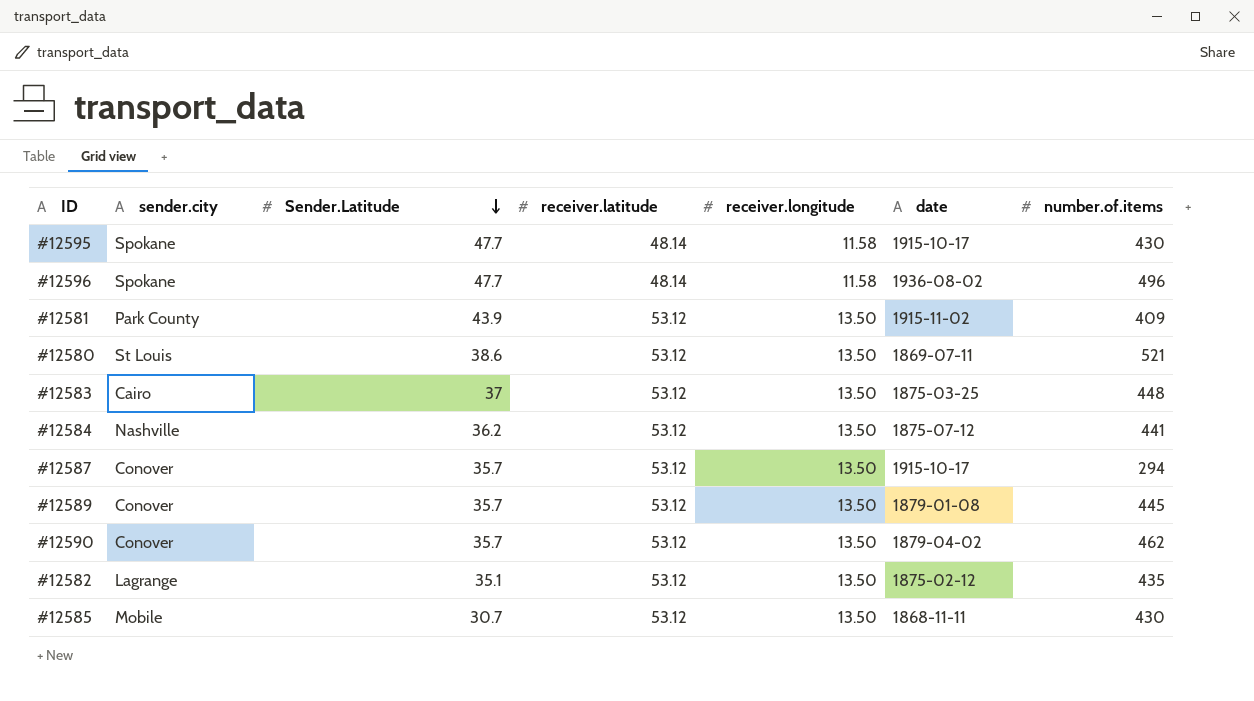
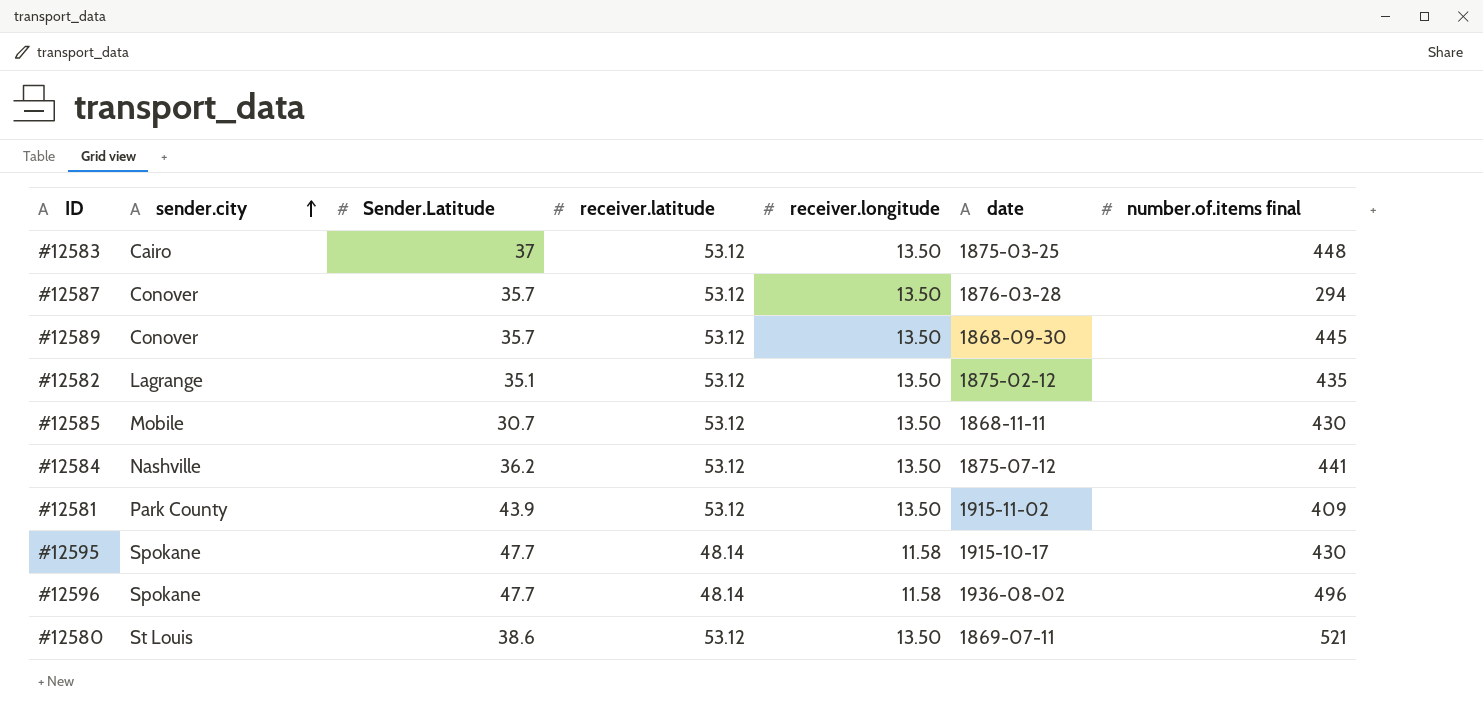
row order: Sender.Latitude descending -> sender.city ascending
column name: number.of.items -> number.of.items final
row #12590: Conover | 35.7 | 53.12 | 13.50 | 1879-04-02 | 462 -> none
#12587 | date: 1915-10-17 -> 1876-03-28
#12589 | date: 1879-01-08 -> 1868-09-30

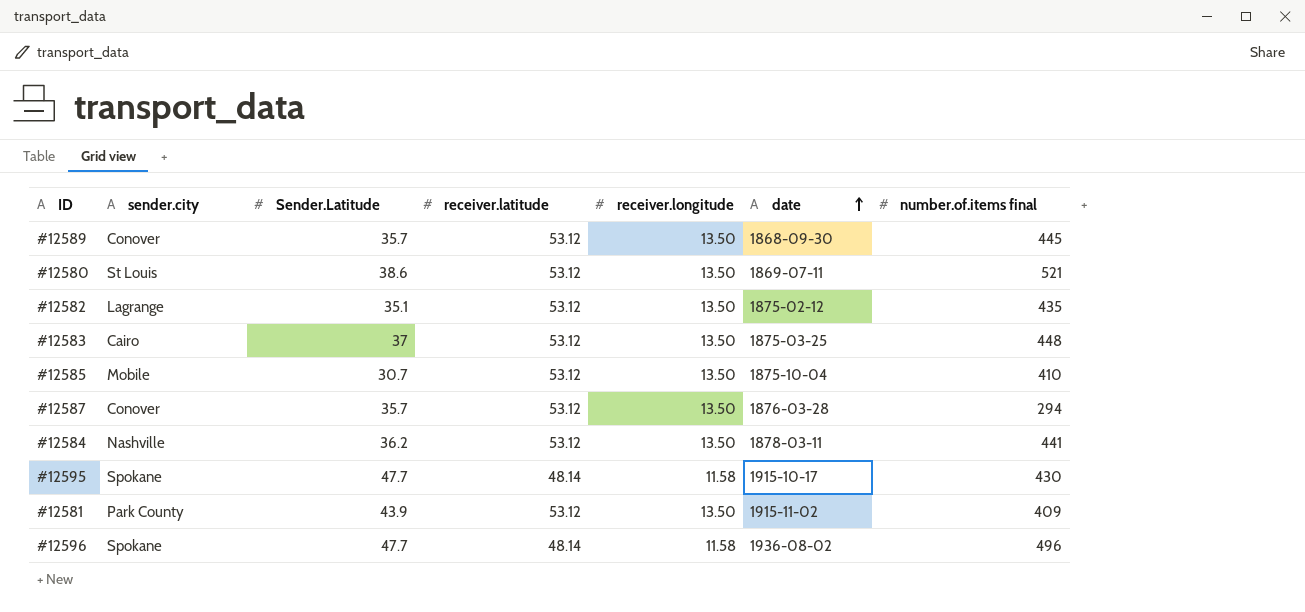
row order: sender.city ascending -> date ascending
#12585 | date: 1868-11-11 -> 1875-10-04
#12585 | number.of.items final: 430 -> 410
#12584 | date: 1875-07-12 -> 1878-03-11

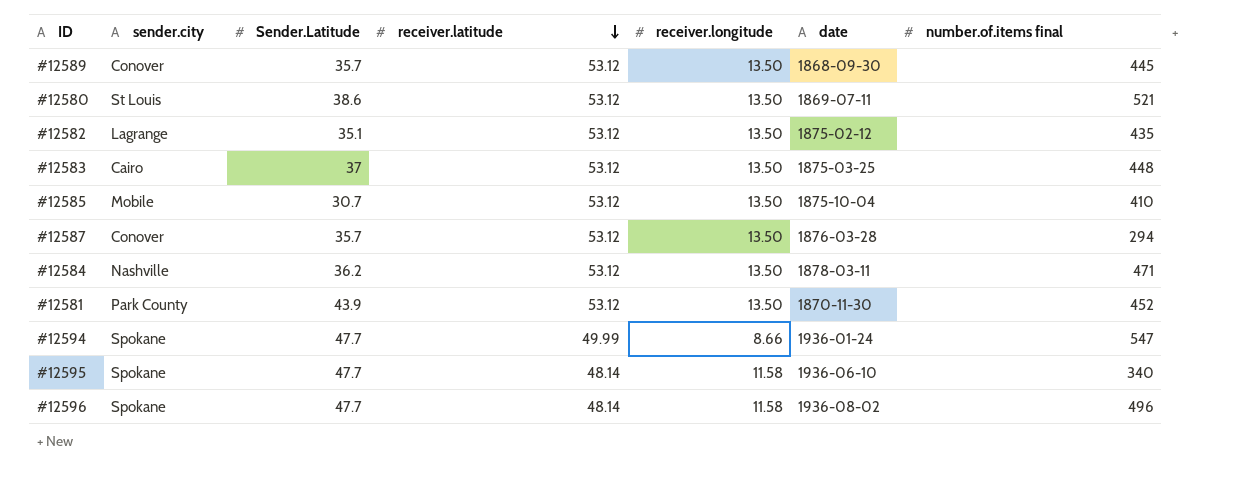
row order: date ascending -> receiver.latitude descending
#12584 | number.of.items final: 441 -> 471
#12581 | date: 1915-11-02 -> 1870-11-30
#12581 | number.of.items final: 409 -> 452
row #12594: none -> Spokane | 47.7 | 49.99 | 8.66 | 1936-01-24 | 547
#12595 | date: 1915-10-17 -> 1936-06-10
#12595 | number.of.items final: 430 -> 340

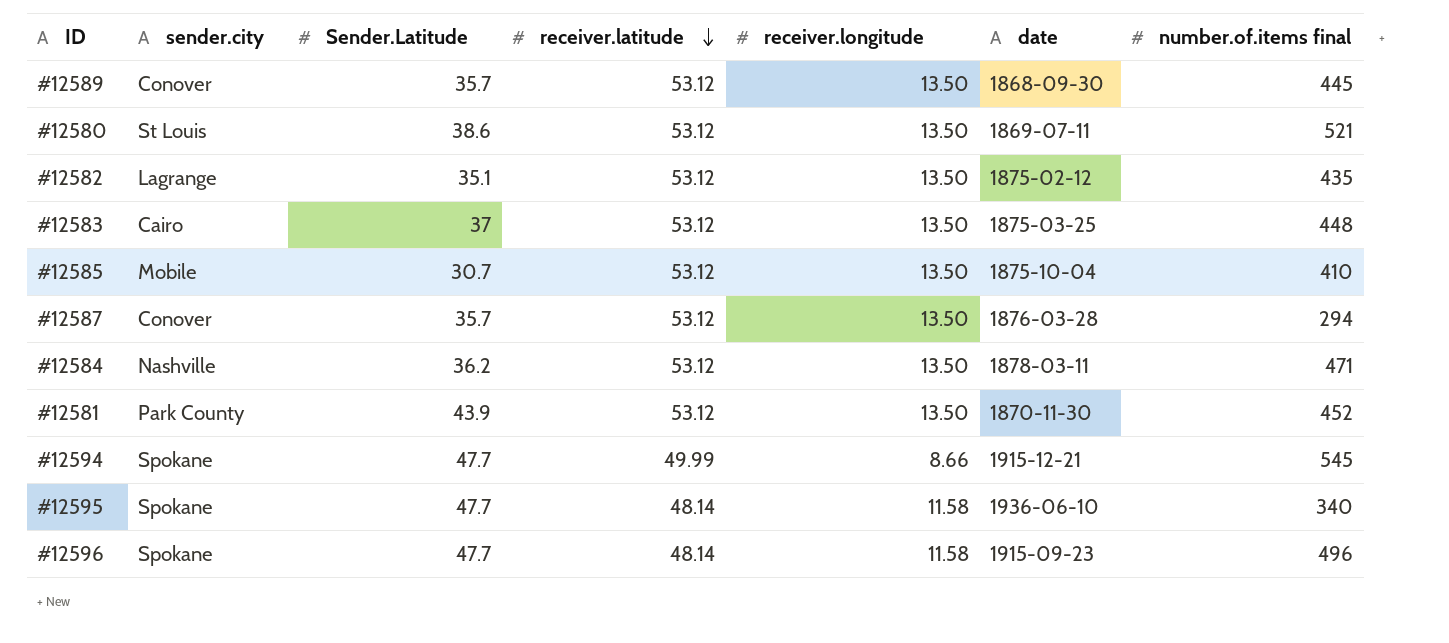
#12594 | date: 1936-01-24 -> 1915-12-21
#12594 | number.of.items final: 547 -> 545
#12596 | date: 1936-08-02 -> 1915-09-23

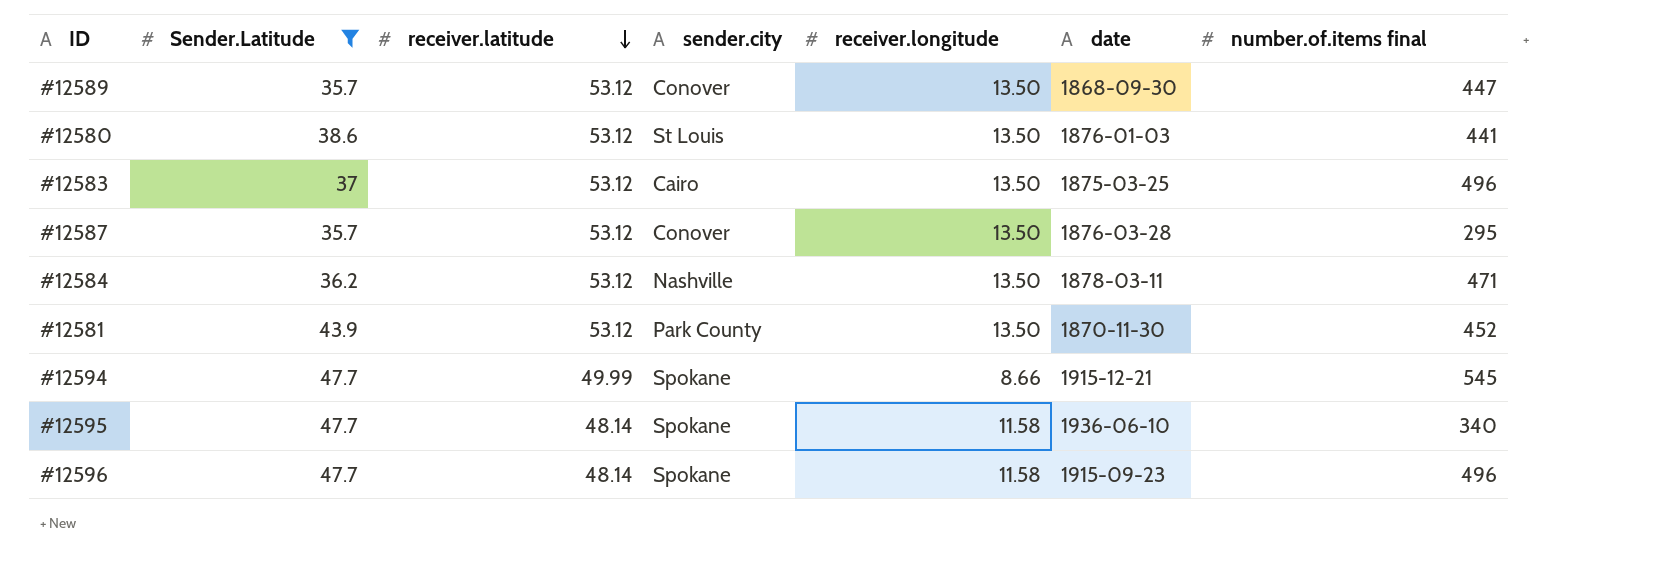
filter: none -> Sender.Latitude >= 35.7
column sender.city | position: 2 -> 4
#12589 | number.of.items final: 445 -> 447
#12580 | date: 1869-07-11 -> 1876-01-03
#12580 | number.of.items final: 521 -> 441
#12583 | number.of.items final: 448 -> 496
#12587 | number.of.items final: 294 -> 295

